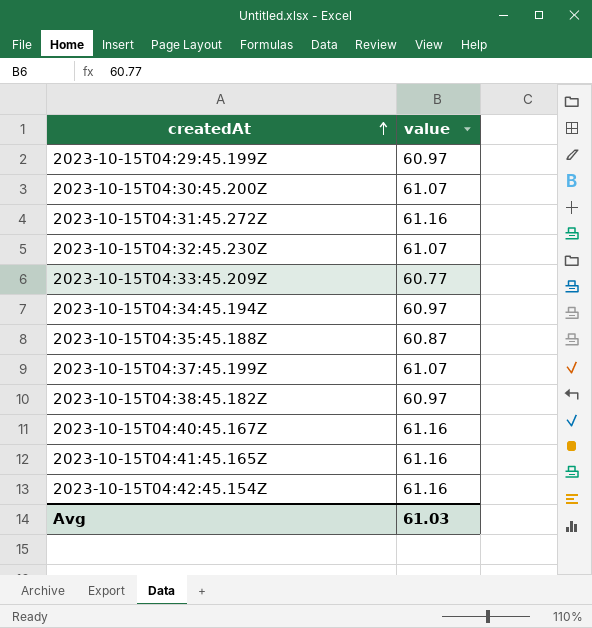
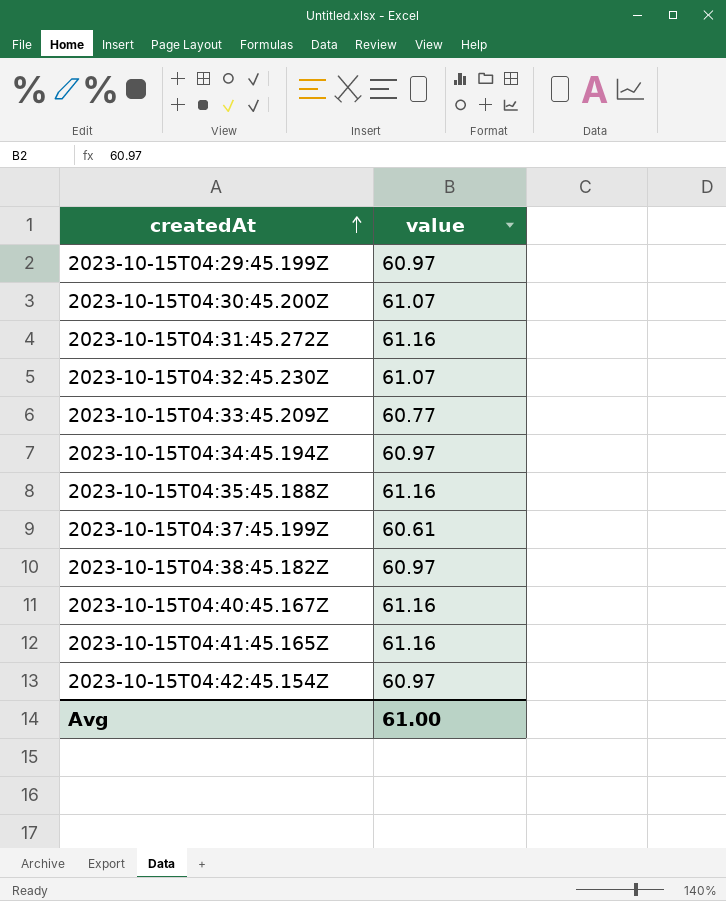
2023-10-15T04:35:45.188Z | value: 60.87 -> 61.16
2023-10-15T04:37:45.199Z | value: 61.07 -> 60.61
2023-10-15T04:42:45.154Z | value: 61.16 -> 60.97
Avg | value: 61.03 -> 61.00

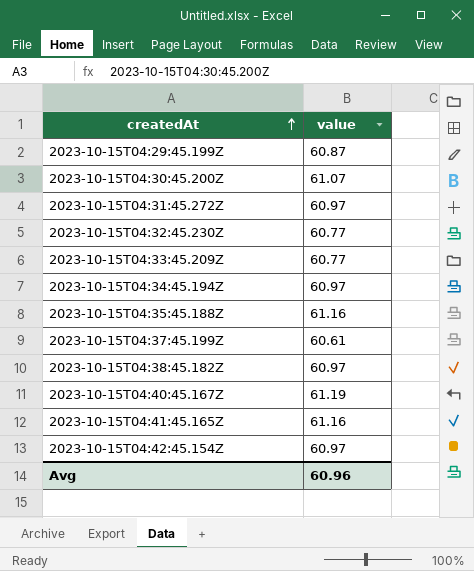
2023-10-15T04:29:45.199Z | value: 60.97 -> 60.87
2023-10-15T04:31:45.272Z | value: 61.16 -> 60.97
2023-10-15T04:32:45.230Z | value: 61.07 -> 60.77
2023-10-15T04:40:45.167Z | value: 61.16 -> 61.19
Avg | value: 61.00 -> 60.96

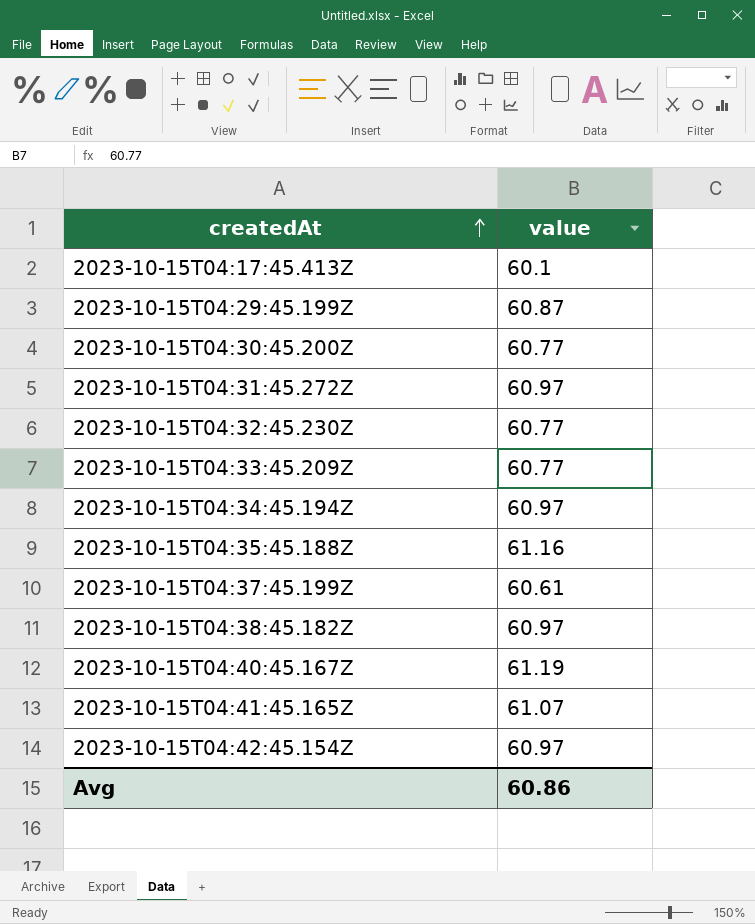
row 2023-10-15T04:17:45.413Z: none -> 60.1
2023-10-15T04:30:45.200Z | value: 61.07 -> 60.77
2023-10-15T04:41:45.165Z | value: 61.16 -> 61.07
Avg | value: 60.96 -> 60.86

